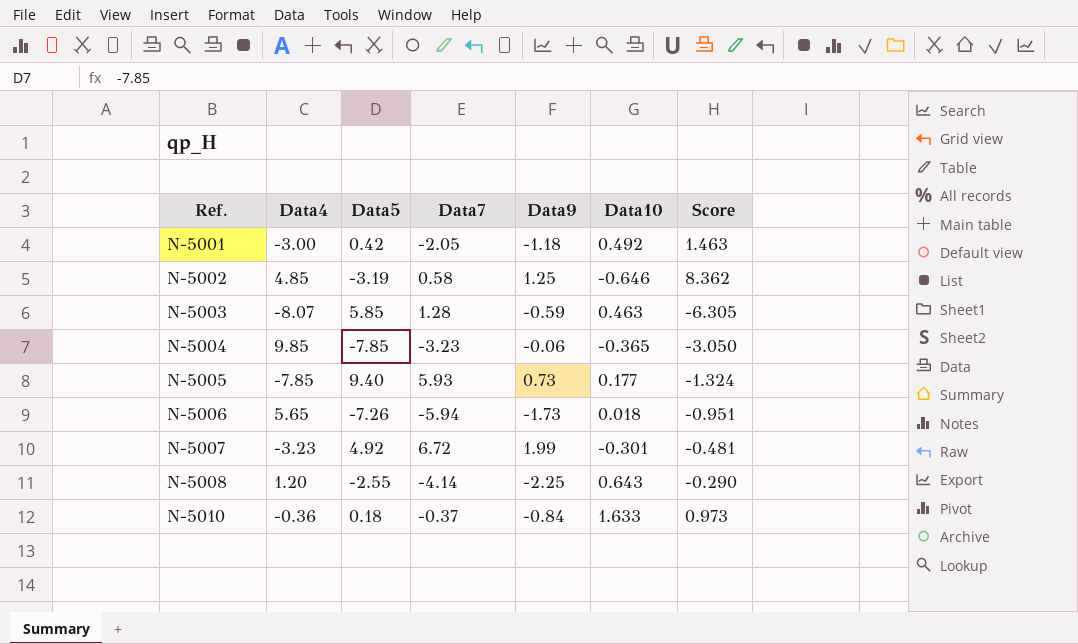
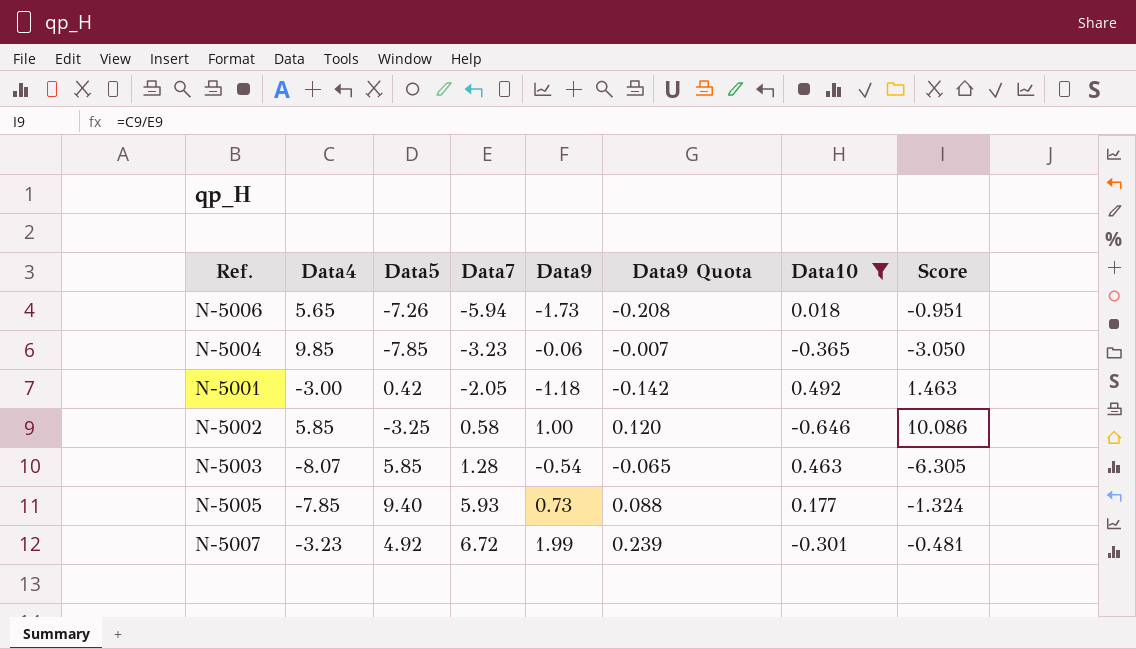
filter: none -> Data10 <= 0.492
row order: Ref. ascending -> Data7 ascending
column Data9 Quota | formula: none -> [Data9] * 0.12
N-5002 | Data4: 4.85 -> 5.85
N-5002 | Data5: -3.19 -> -3.25
N-5002 | Data9: 1.25 -> 1.00
N-5002 | Score: 8.362 -> 10.086
N-5003 | Data9: -0.59 -> -0.54

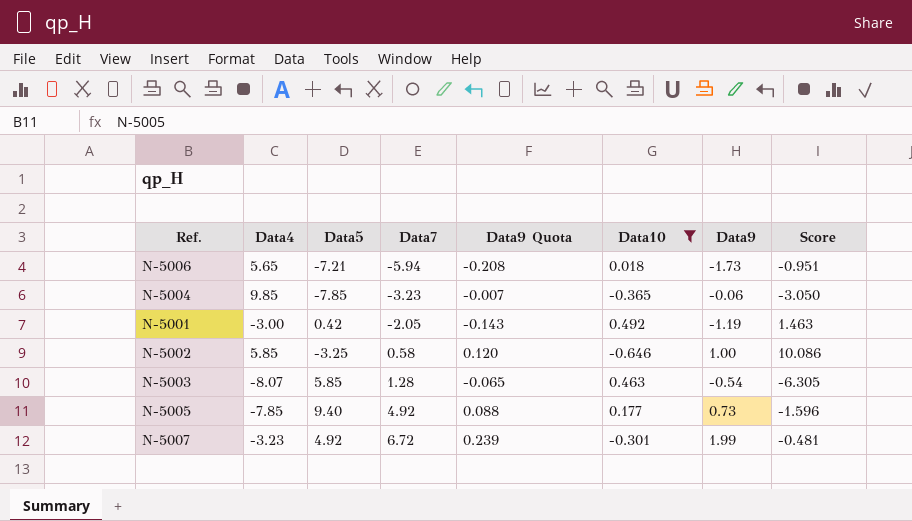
column Data9 | position: 5 -> 7
N-5006 | Data5: -7.26 -> -7.21
N-5001 | Data9 Quota: -0.142 -> -0.143
N-5001 | Data9: -1.18 -> -1.19
N-5005 | Data7: 5.93 -> 4.92
N-5005 | Score: -1.324 -> -1.596

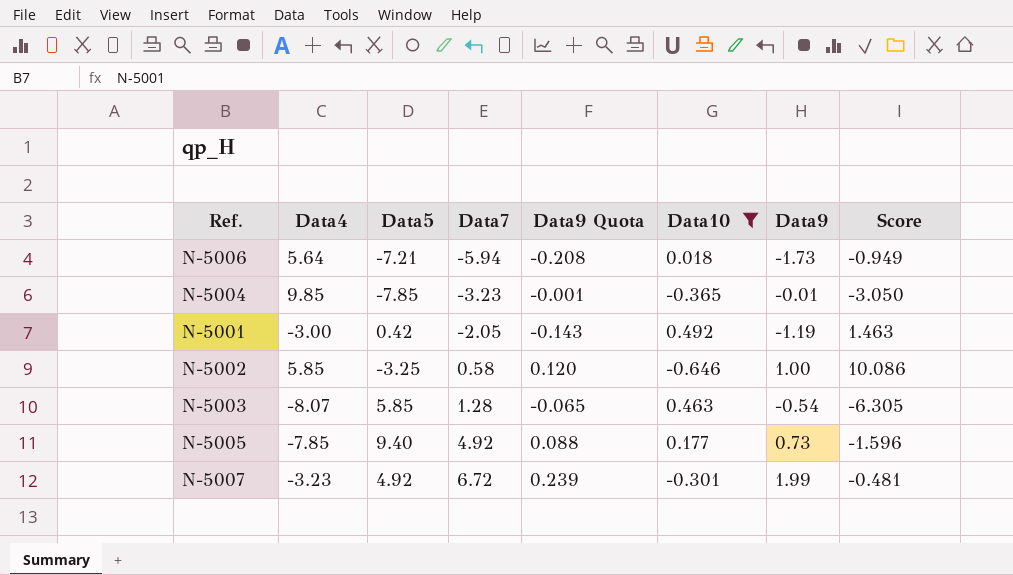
N-5006 | Data4: 5.65 -> 5.64
N-5006 | Score: -0.951 -> -0.949
N-5004 | Data9 Quota: -0.007 -> -0.001
N-5004 | Data9: -0.06 -> -0.01

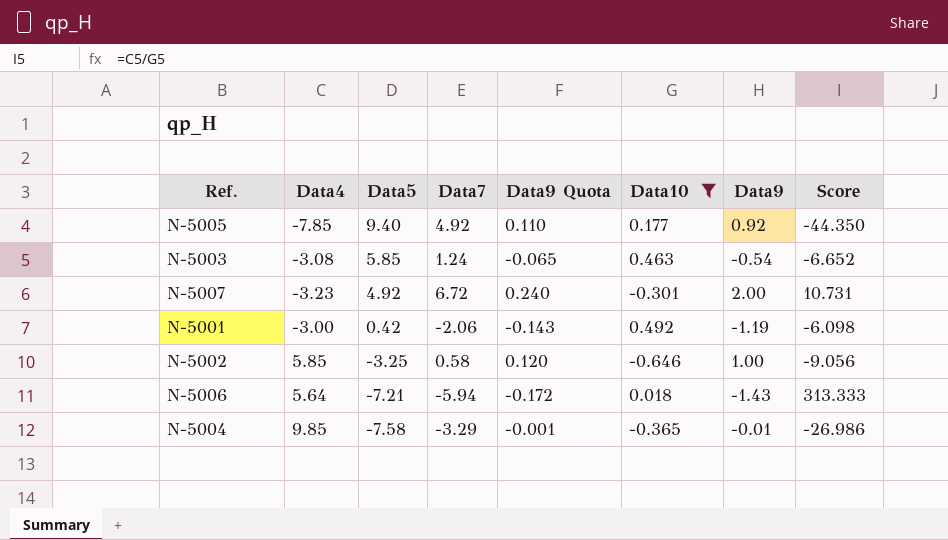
row order: Data7 ascending -> Data5 descending
column Score | formula: [Data4] / [Data7] -> [Data4] / [Data10]
N-5005 | Data9 Quota: 0.088 -> 0.110
N-5005 | Data9: 0.73 -> 0.92
N-5003 | Data4: -8.07 -> -3.08
N-5003 | Data7: 1.28 -> 1.24
N-5007 | Data9 Quota: 0.239 -> 0.240
N-5007 | Data9: 1.99 -> 2.00
N-5001 | Data7: -2.05 -> -2.06
N-5006 | Data9 Quota: -0.208 -> -0.172
N-5006 | Data9: -1.73 -> -1.43
N-5004 | Data5: -7.85 -> -7.58
N-5004 | Data7: -3.23 -> -3.29

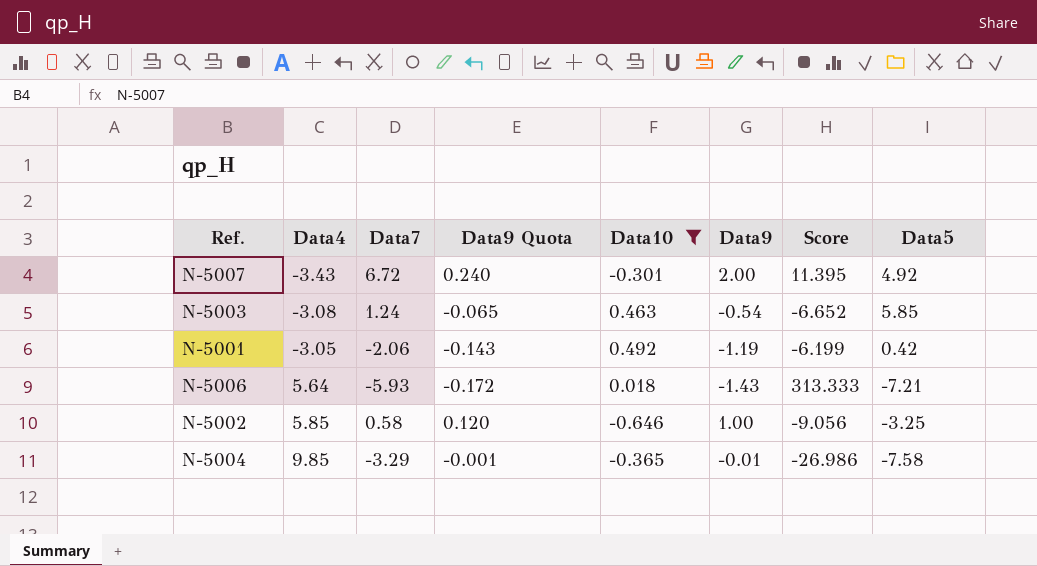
row order: Data5 descending -> Data4 ascending
column Data5 | position: 3 -> 8
row N-5005: -7.85 | 9.40 | 4.92 | 0.110 | 0.177 | 0.92 | -44.350 -> none
N-5007 | Data4: -3.23 -> -3.43
N-5007 | Score: 10.731 -> 11.395
N-5001 | Data4: -3.00 -> -3.05
N-5001 | Score: -6.098 -> -6.199
N-5006 | Data7: -5.94 -> -5.93

